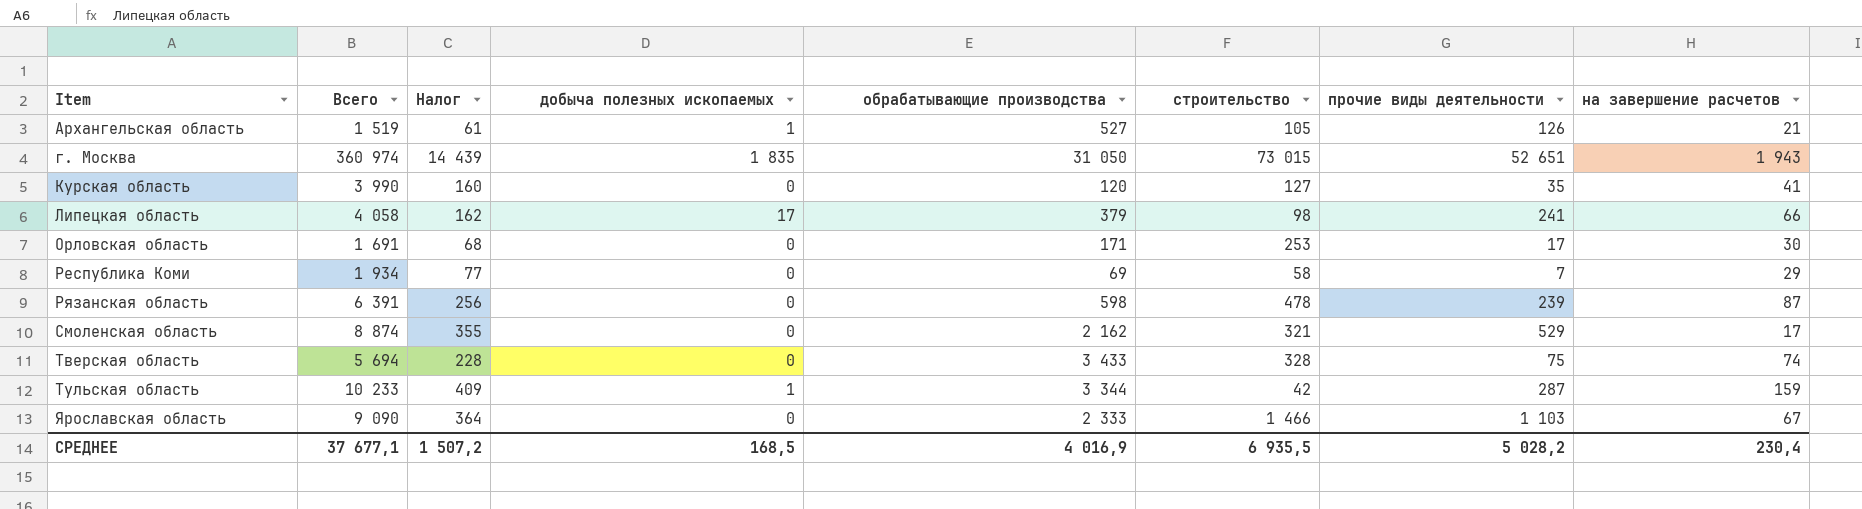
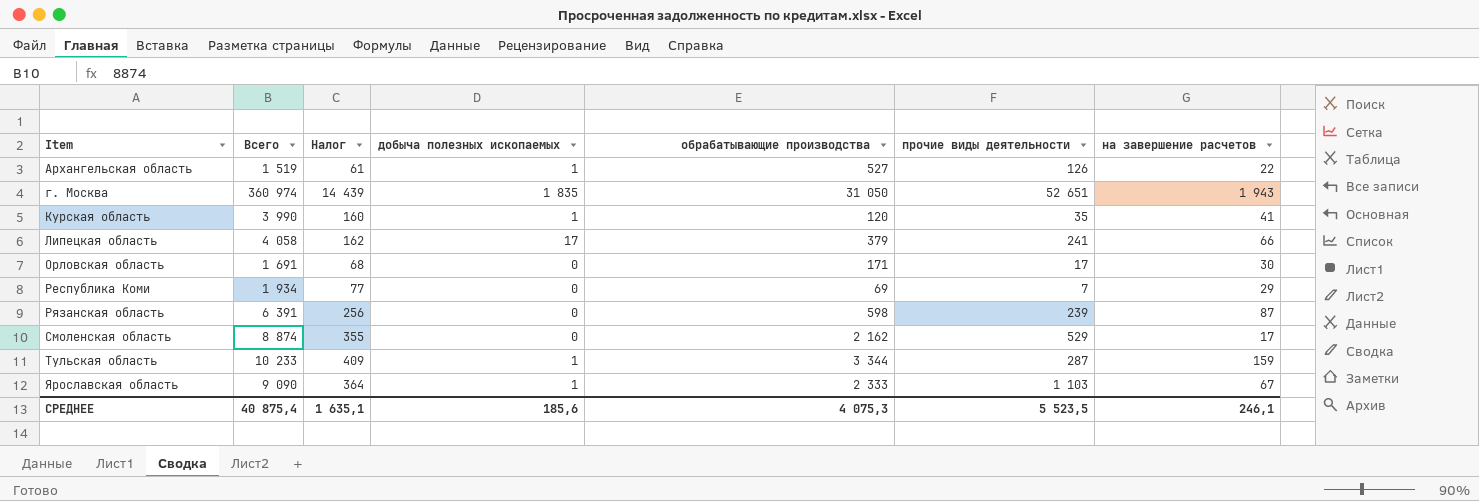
column строительство | position: 6 -> none
row Тверская область: 5 694 | 228 | 0 | 3 433 | 328 | 75 | 74 -> none
Архангельская область | на завершение расчетов: 21 -> 22
Курская область | добыча полезных ископаемых: 0 -> 1
Ярославская область | добыча полезных ископаемых: 0 -> 1
СРЕДНЕЕ | Всего: 37 677,1 -> 40 875,4
СРЕДНЕЕ | Налог: 1 507,2 -> 1 635,1
СРЕДНЕЕ | добыча полезных ископаемых: 168,5 -> 185,6
СРЕДНЕЕ | обрабатывающие производства: 4 016,9 -> 4 075,3
СРЕДНЕЕ | прочие виды деятельности: 5 028,2 -> 5 523,5
СРЕДНЕЕ | на завершение расчетов: 230,4 -> 246,1

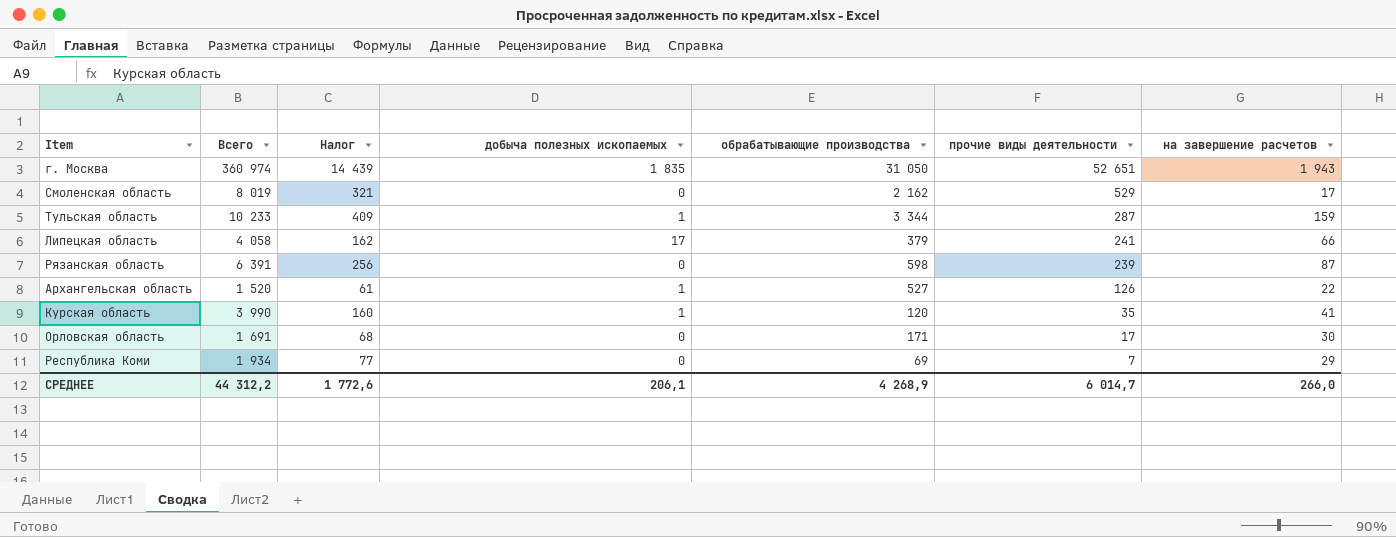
row order: Item ascending -> прочие виды деятельности descending
row Ярославская область: 9 090 | 364 | 1 | 2 333 | 1 103 | 67 -> none
Смоленская область | Всего: 8 874 -> 8 019
Смоленская область | Налог: 355 -> 321
Архангельская область | Всего: 1 519 -> 1 520
СРЕДНЕЕ | Всего: 40 875,4 -> 44 312,2
СРЕДНЕЕ | Налог: 1 635,1 -> 1 772,6
СРЕДНЕЕ | добыча полезных ископаемых: 185,6 -> 206,1
СРЕДНЕЕ | обрабатывающие производства: 4 075,3 -> 4 268,9
СРЕДНЕЕ | прочие виды деятельности: 5 523,5 -> 6 014,7
СРЕДНЕЕ | на завершение расчетов: 246,1 -> 266,0

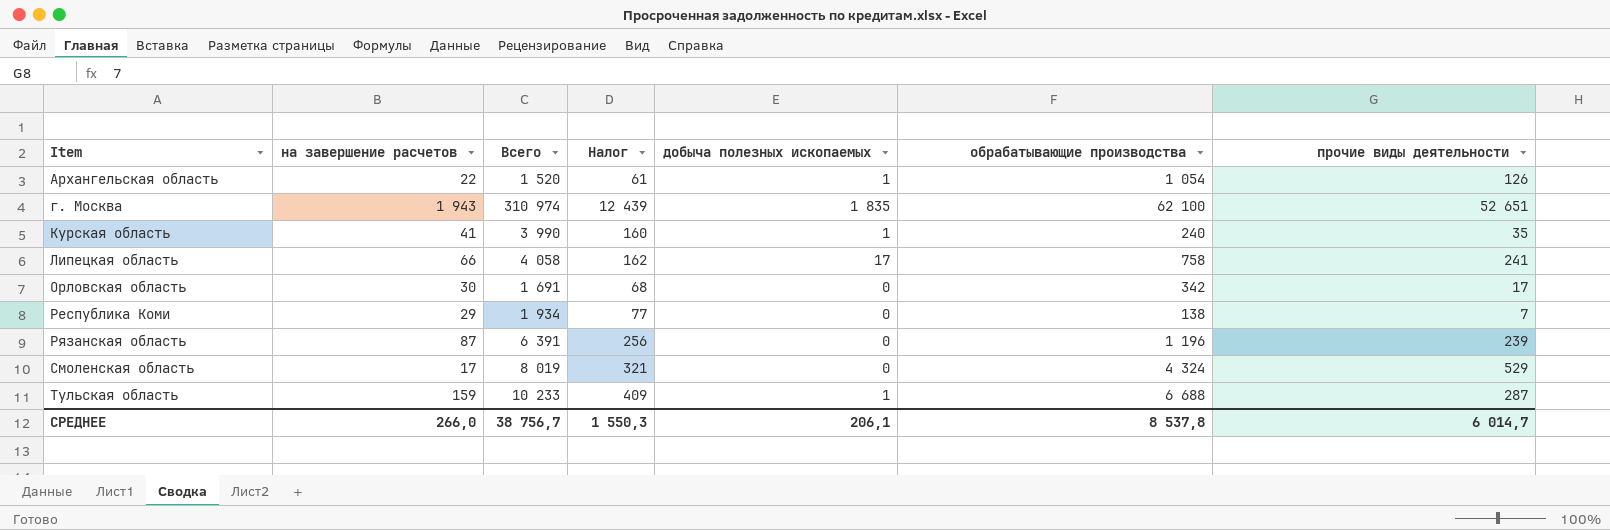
row order: прочие виды деятельности descending -> Item ascending
column на завершение расчетов | position: 7 -> 2
Архангельская область | обрабатывающие производства: 527 -> 1 054
г. Москва | Всего: 360 974 -> 310 974
г. Москва | Налог: 14 439 -> 12 439
г. Москва | обрабатывающие производства: 31 050 -> 62 100
Курская область | обрабатывающие производства: 120 -> 240
Липецкая область | обрабатывающие производства: 379 -> 758
Орловская область | обрабатывающие производства: 171 -> 342
Республика Коми | обрабатывающие производства: 69 -> 138
Рязанская область | обрабатывающие производства: 598 -> 1 196
Смоленская область | обрабатывающие производства: 2 162 -> 4 324
Тульская область | обрабатывающие производства: 3 344 -> 6 688
СРЕДНЕЕ | Всего: 44 312,2 -> 38 756,7
СРЕДНЕЕ | Налог: 1 772,6 -> 1 550,3
СРЕДНЕЕ | обрабатывающие производства: 4 268,9 -> 8 537,8

